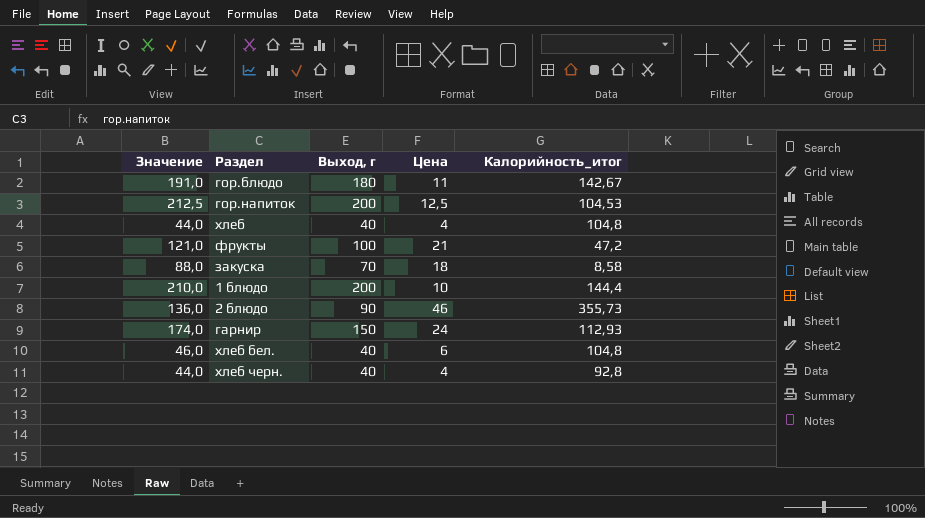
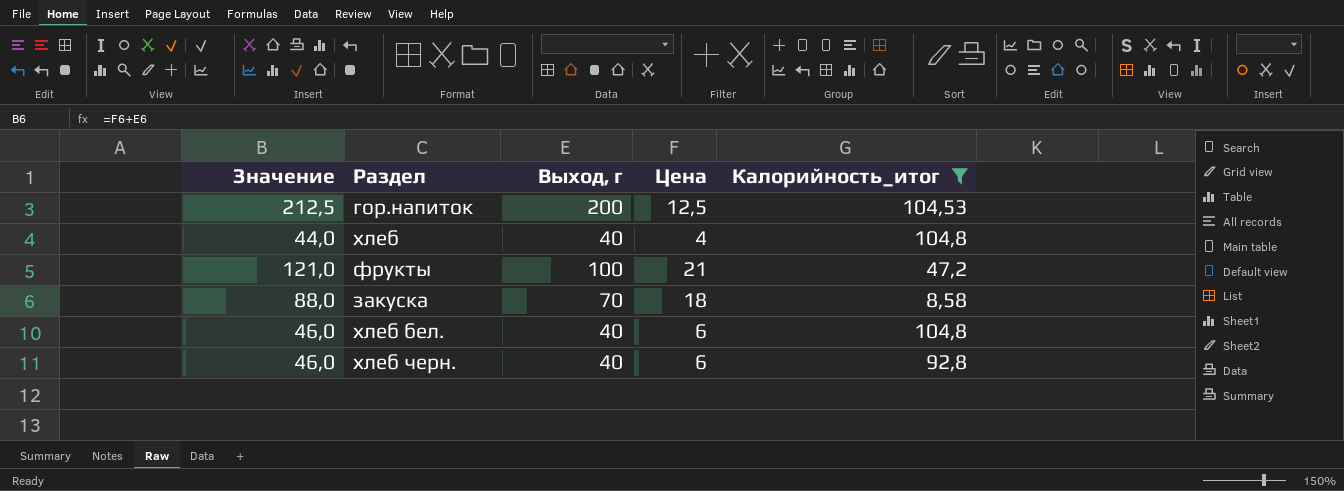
filter: none -> Калорийность_итог <= 104,8
хлеб черн. | Значение: 44,0 -> 46,0
хлеб черн. | Цена: 4 -> 6

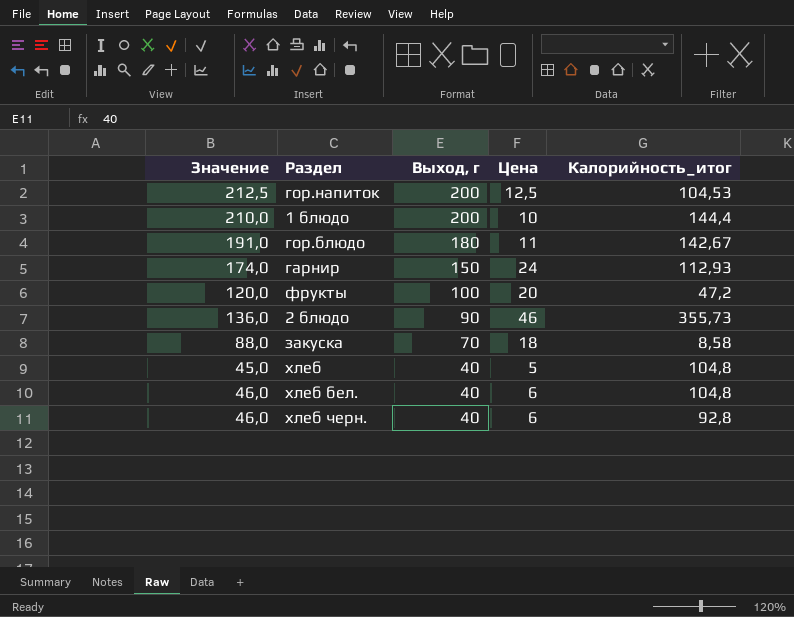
filter: Калорийность_итог <= 104,8 -> none
row order: none -> Выход, г descending
фрукты | Значение: 121,0 -> 120,0
фрукты | Цена: 21 -> 20
хлеб | Значение: 44,0 -> 45,0
хлеб | Цена: 4 -> 5

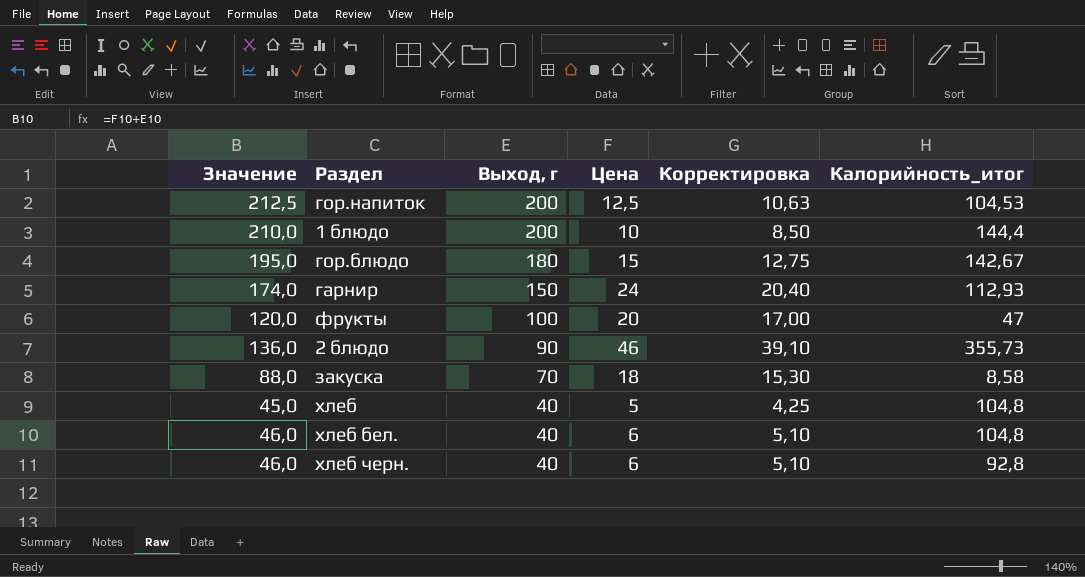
column Корректировка | formula: none -> [Цена] * 0,85
гор.блюдо | Значение: 191,0 -> 195,0
гор.блюдо | Цена: 11 -> 15
фрукты | Калорийность_итог: 47,2 -> 47

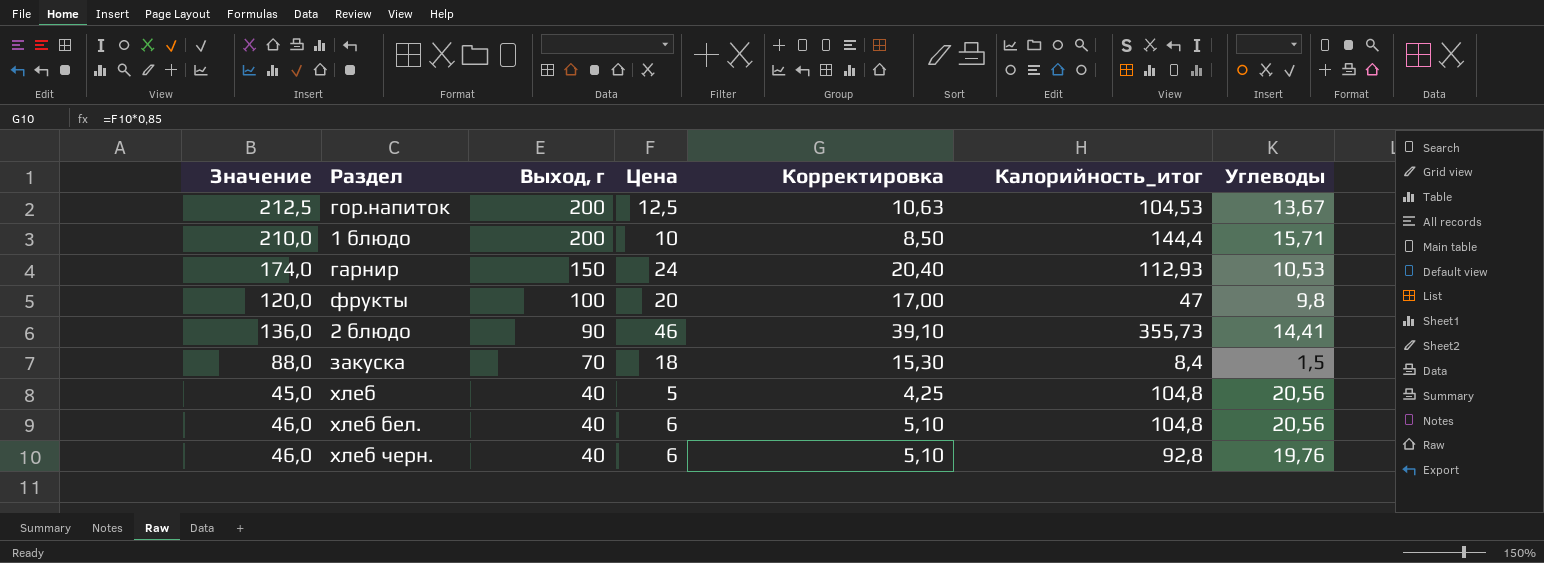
column Углеводы | position: none -> 7
row гор.блюдо: 195,0 | 180 | 15 | 12,75 | 142,67 -> none
закуска | Калорийность_итог: 8,58 -> 8,4

